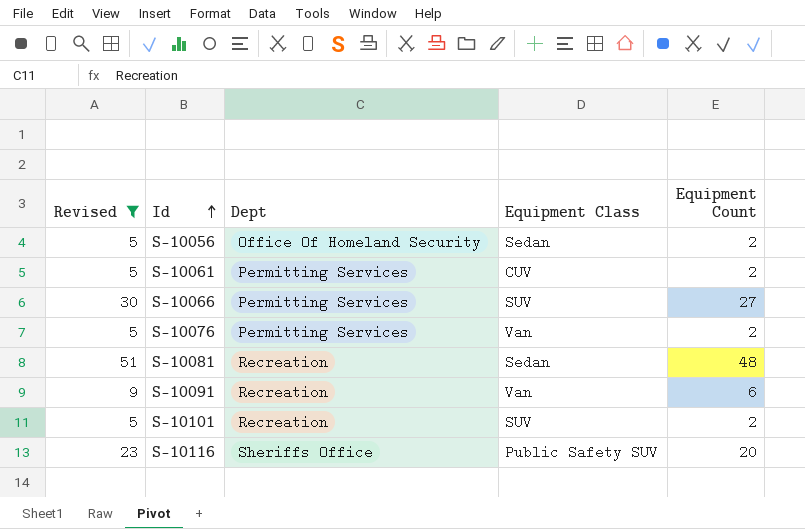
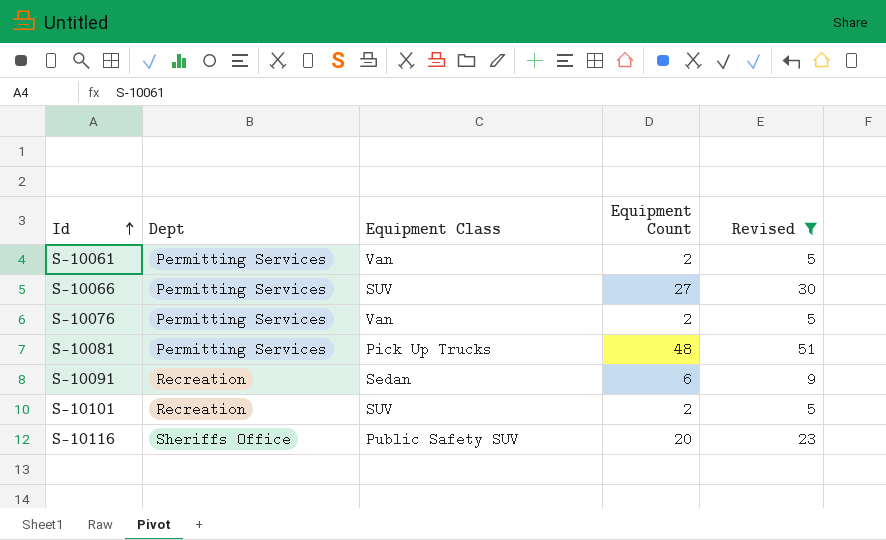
column Revised | position: 1 -> 5
row S-10056: 5 | Office Of Homeland Security | Sedan | 2 -> none
S-10061 | Equipment Class: CUV -> Van
S-10081 | Dept: Recreation -> Permitting Services
S-10081 | Equipment Class: Sedan -> Pick Up Trucks
S-10091 | Equipment Class: Van -> Sedan

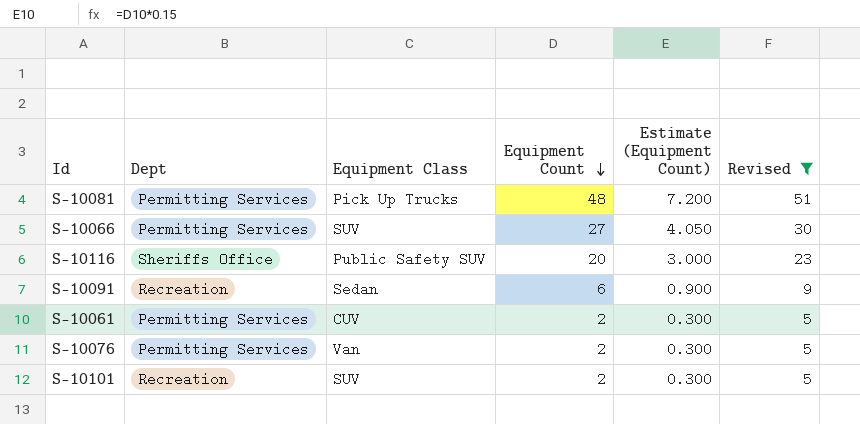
row order: Id ascending -> Equipment Count descending
column Estimate (Equipment Count) | formula: none -> [Equipment Count] * 0.15
S-10061 | Equipment Class: Van -> CUV

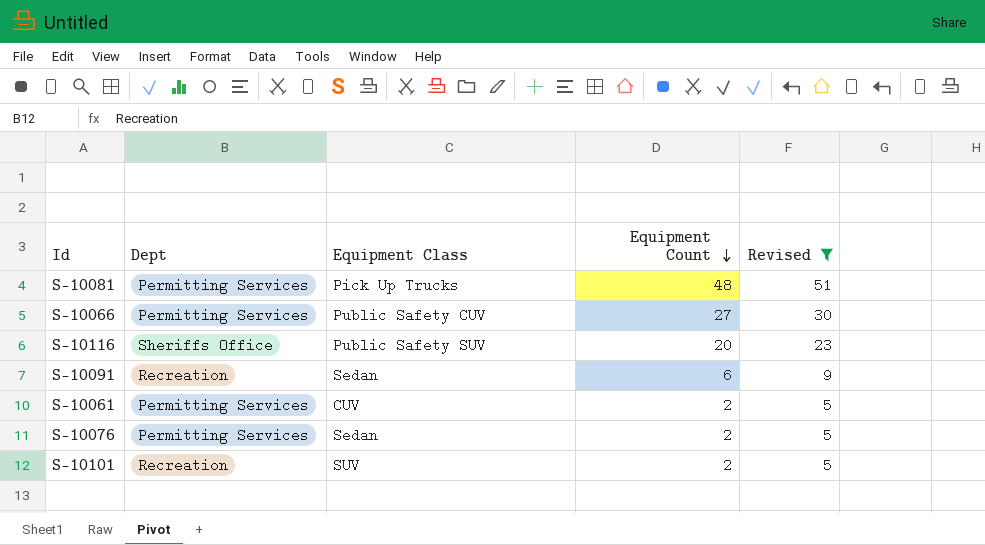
column Estimate (Equipment Count) | formula: [Equipment Count] * 0.15 -> none
S-10066 | Equipment Class: SUV -> Public Safety CUV
S-10076 | Equipment Class: Van -> Sedan

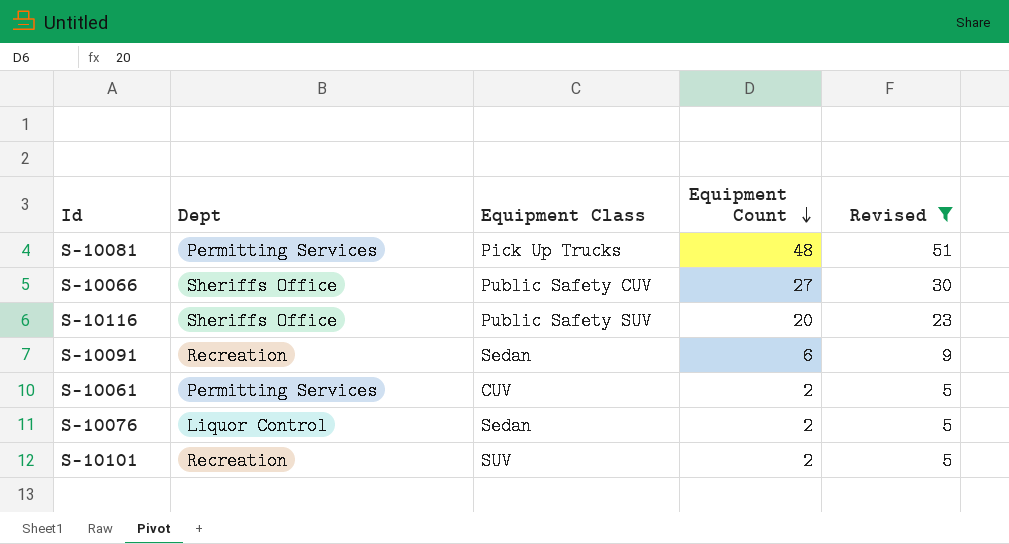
S-10066 | Dept: Permitting Services -> Sheriffs Office
S-10076 | Dept: Permitting Services -> Liquor Control

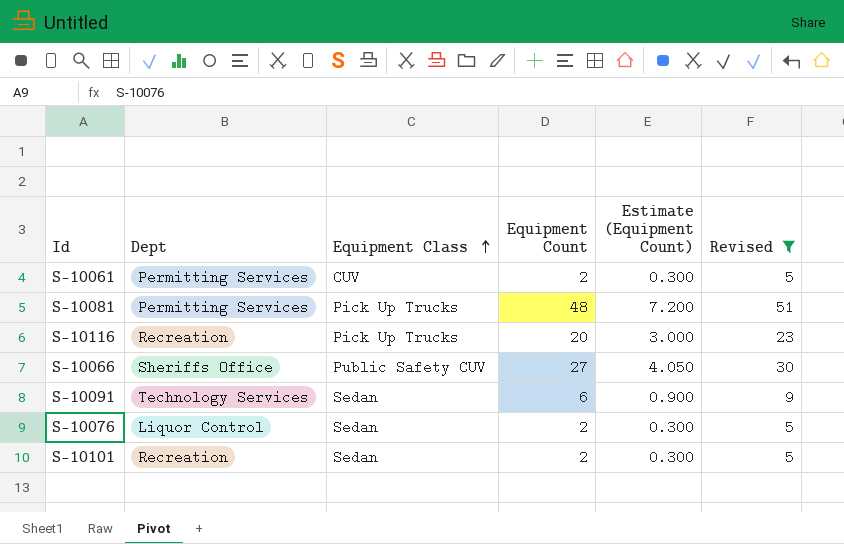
row order: Equipment Count descending -> Equipment Class ascending
column Estimate (Equipment Count) | formula: none -> [Equipment Count] * 0.15
S-10116 | Dept: Sheriffs Office -> Recreation
S-10116 | Equipment Class: Public Safety SUV -> Pick Up Trucks
S-10091 | Dept: Recreation -> Technology Services
S-10101 | Equipment Class: SUV -> Sedan

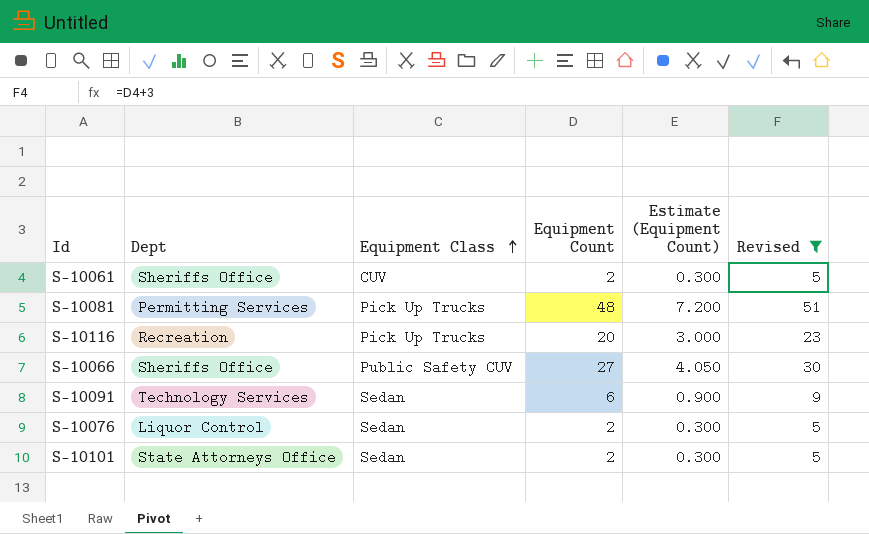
S-10061 | Dept: Permitting Services -> Sheriffs Office
S-10101 | Dept: Recreation -> State Attorneys Office

